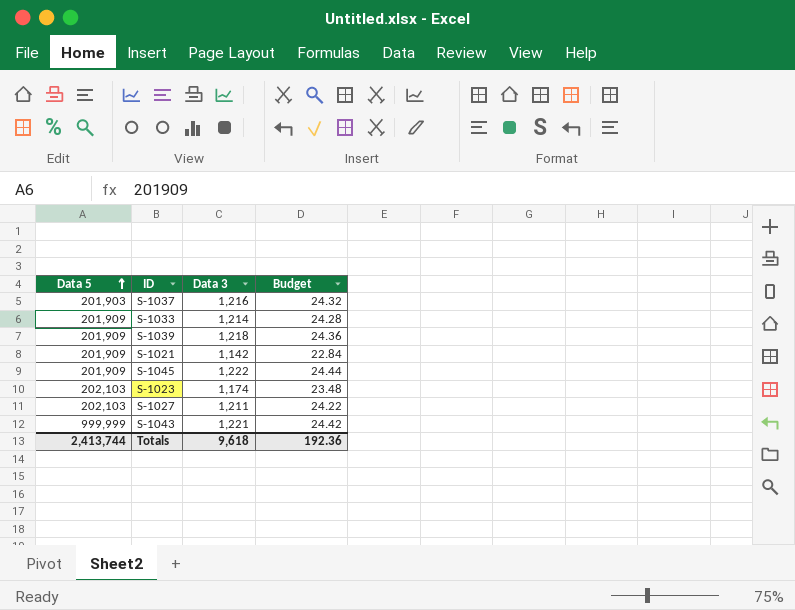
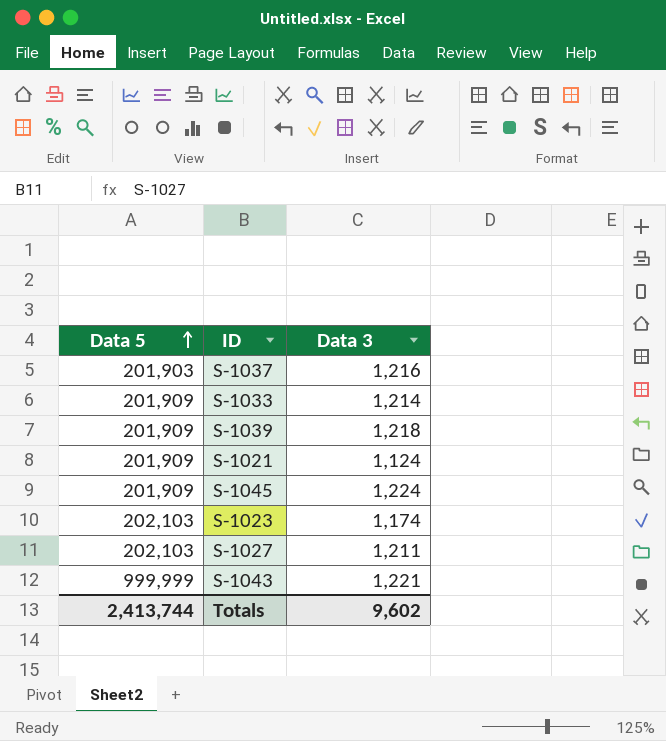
column Budget | formula: [Data 3] * 0.02 -> none
S-1021 | Data 3: 1,142 -> 1,124
S-1045 | Data 3: 1,222 -> 1,224
Totals | Data 3: 9,618 -> 9,602

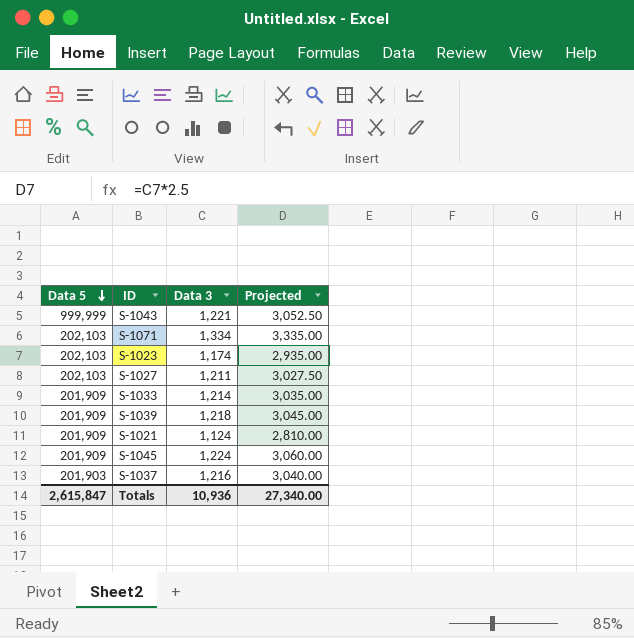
row order: Data 5 ascending -> Data 5 descending
column Projected | formula: none -> [Data 3] * 2.5
row S-1071: none -> 202,103 | 1,334 | 3,335.00
Totals | Data 5: 2,413,744 -> 2,615,847
Totals | Data 3: 9,602 -> 10,936

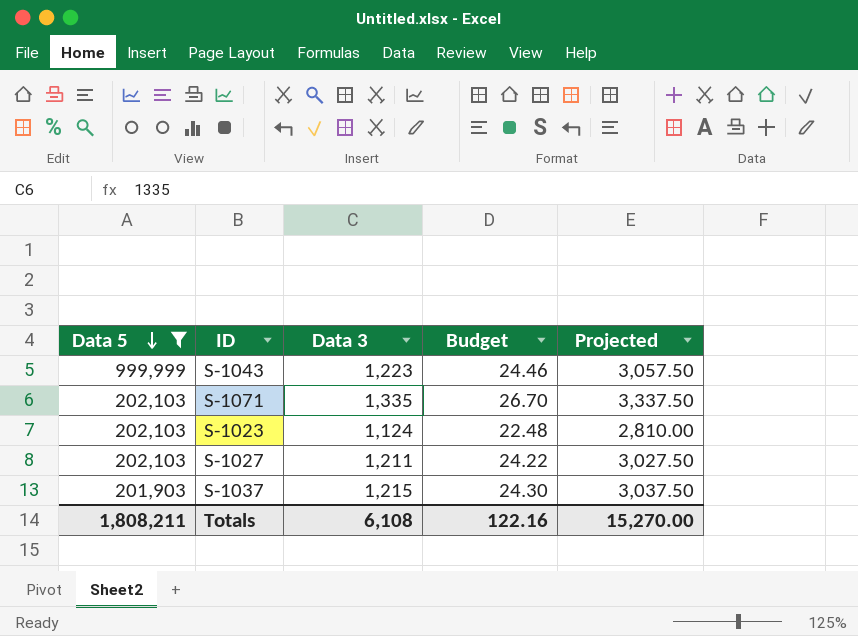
filter: none -> Data 5 != 201,909
column Budget | formula: none -> [Data 3] * 0.02
S-1043 | Data 3: 1,221 -> 1,223
S-1043 | Projected: 3,052.50 -> 3,057.50
S-1071 | Data 3: 1,334 -> 1,335
S-1071 | Projected: 3,335.00 -> 3,337.50
S-1023 | Data 3: 1,174 -> 1,124
S-1023 | Projected: 2,935.00 -> 2,810.00
S-1037 | Data 3: 1,216 -> 1,215
S-1037 | Projected: 3,040.00 -> 3,037.50
Totals | Data 5: 2,615,847 -> 1,808,211
Totals | Data 3: 10,936 -> 6,108
Totals | Projected: 27,340.00 -> 15,270.00

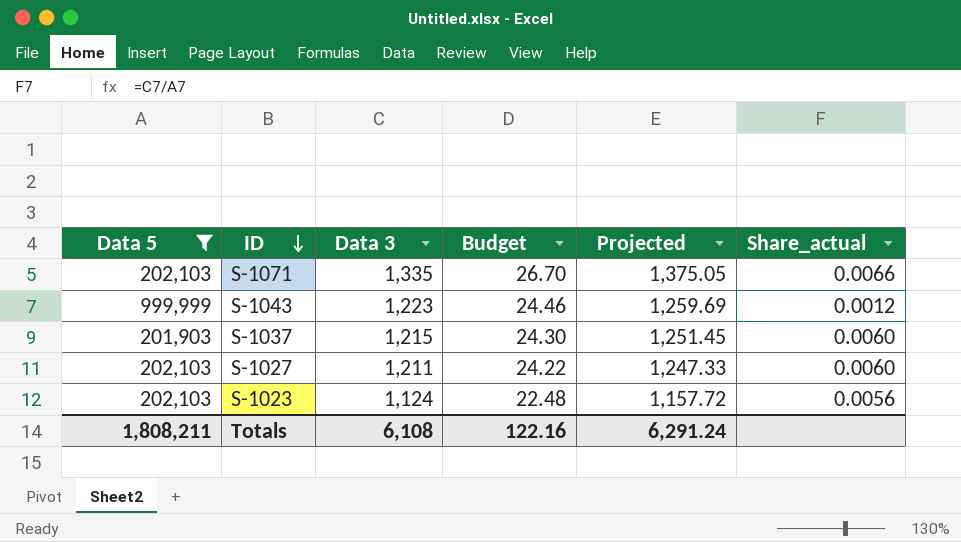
row order: Data 5 descending -> ID descending
column Projected | formula: [Data 3] * 2.5 -> [Data 3] * 1.03
column Share_actual | formula: none -> [Data 3] / [Data 5]
Totals | Projected: 15,270.00 -> 6,291.24

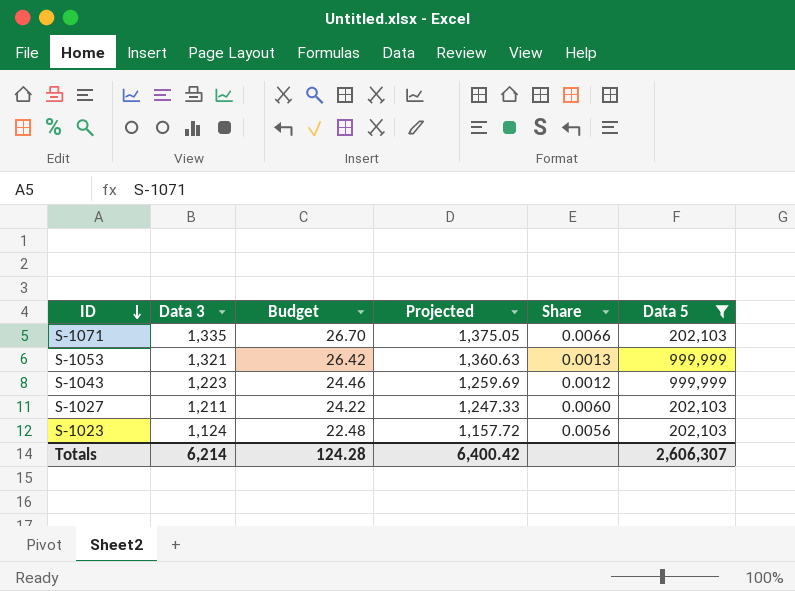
column name: Share_actual -> Share
column Data 5 | position: 1 -> 6
row S-1037: 201,903 | 1,215 | 24.30 | 1,251.45 | 0.0060 -> none
row S-1053: none -> 1,321 | 26.42 | 1,360.63 | 0.0013 | 999,999
Totals | Data 3: 6,108 -> 6,214
Totals | Budget: 122.16 -> 124.28
Totals | Projected: 6,291.24 -> 6,400.42
Totals | Data 5: 1,808,211 -> 2,606,307

